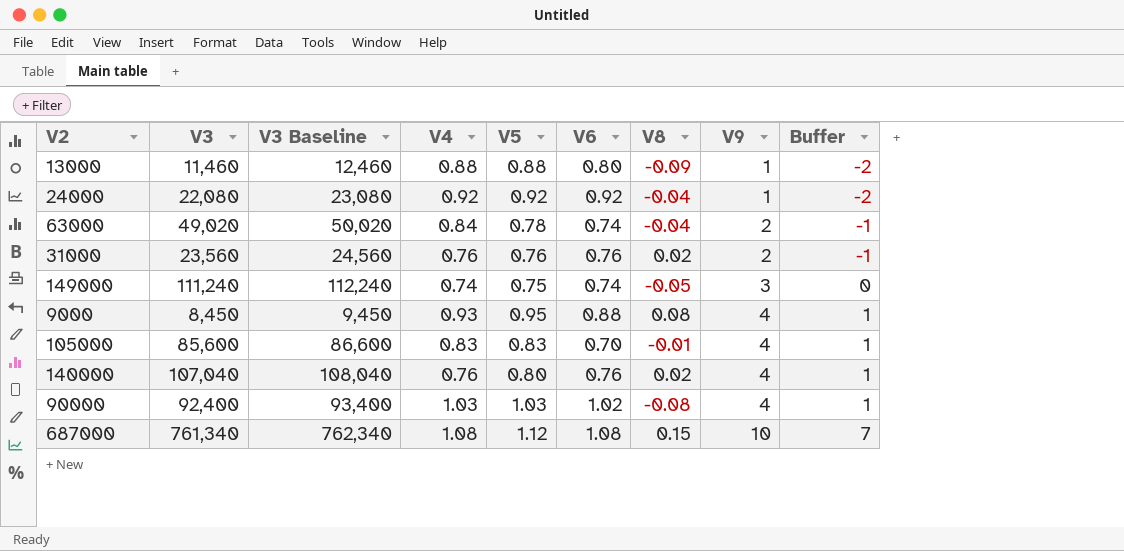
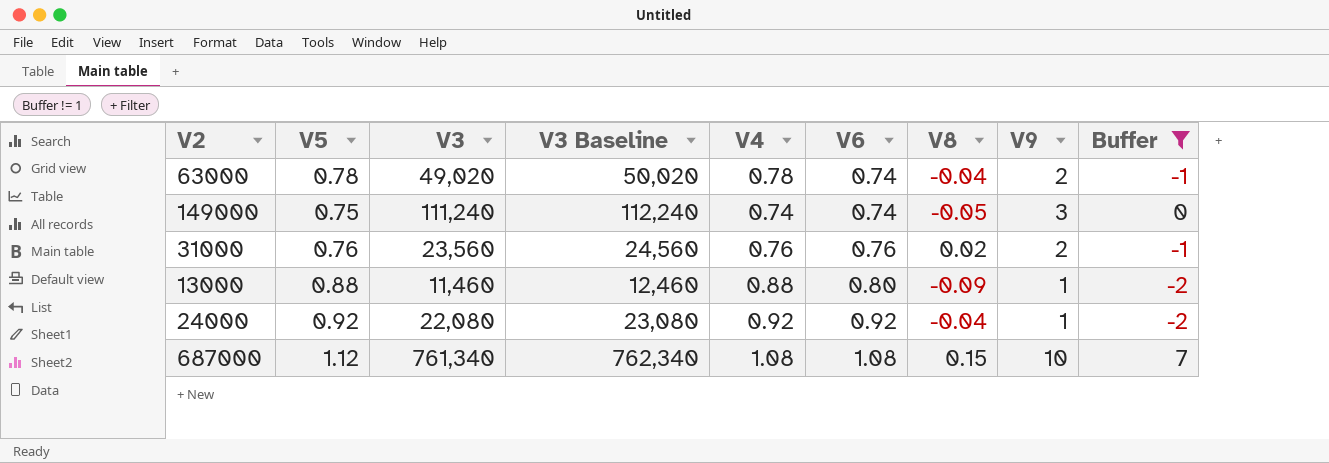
filter: none -> Buffer != 1
row order: V9 ascending -> V6 ascending
column V5 | position: 5 -> 2
63000 | V4: 0.84 -> 0.78

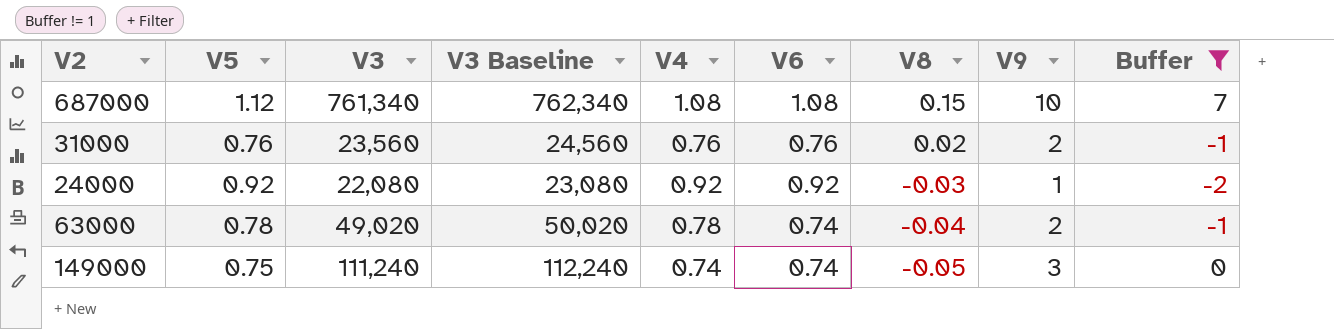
row order: V6 ascending -> V8 descending
row 13000: 0.88 | 11,460 | 12,460 | 0.88 | 0.80 | -0.09 | 1 | -2 -> none
24000 | V8: -0.04 -> -0.03

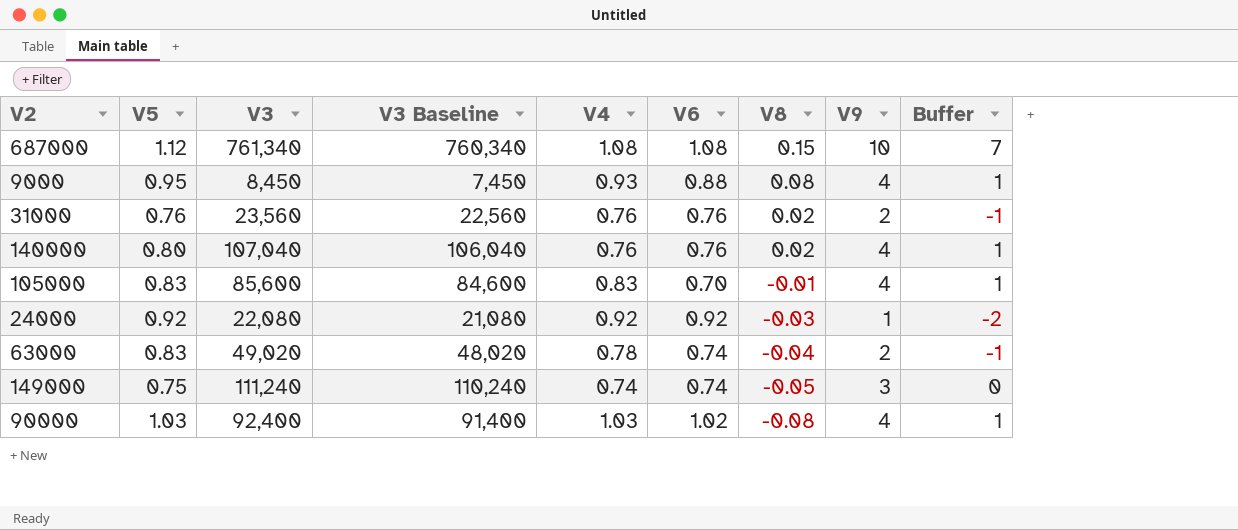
filter: Buffer != 1 -> none
column V3 Baseline | formula: [V3] + 1000 -> [V3] - 1000
63000 | V5: 0.78 -> 0.83

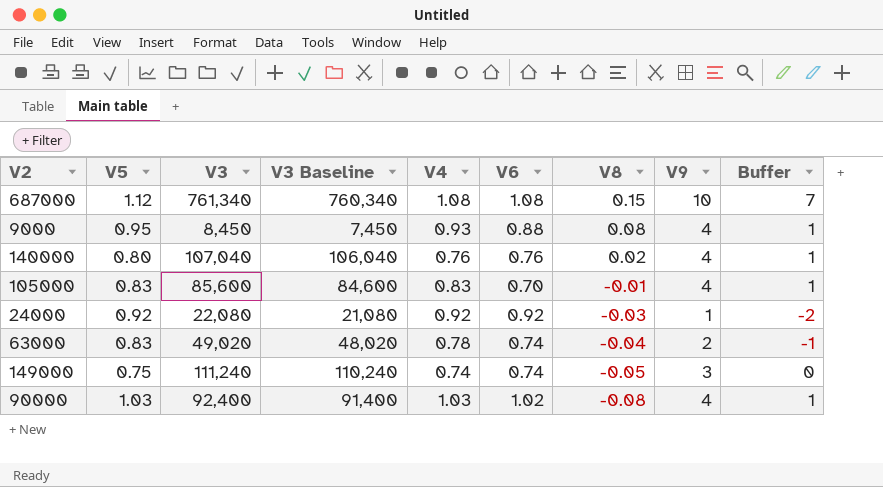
row 31000: 0.76 | 23,560 | 22,560 | 0.76 | 0.76 | 0.02 | 2 | -1 -> none

